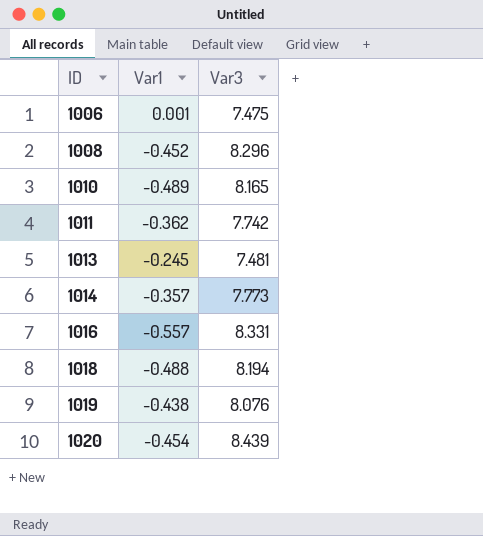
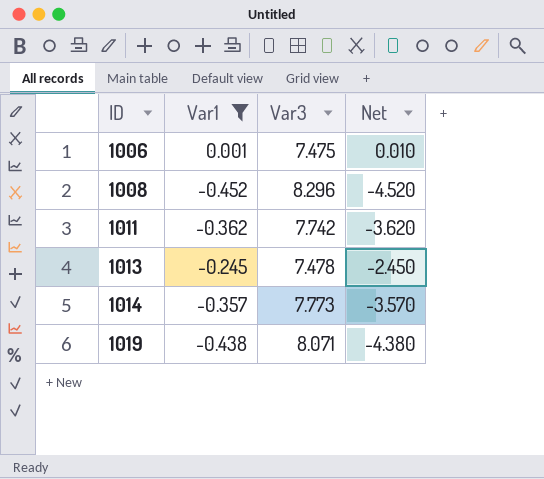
filter: none -> Var1 >= -0.452
column Net | formula: none -> [Var1] * 10
1013 | Var3: 7.481 -> 7.478
1019 | Var3: 8.076 -> 8.071

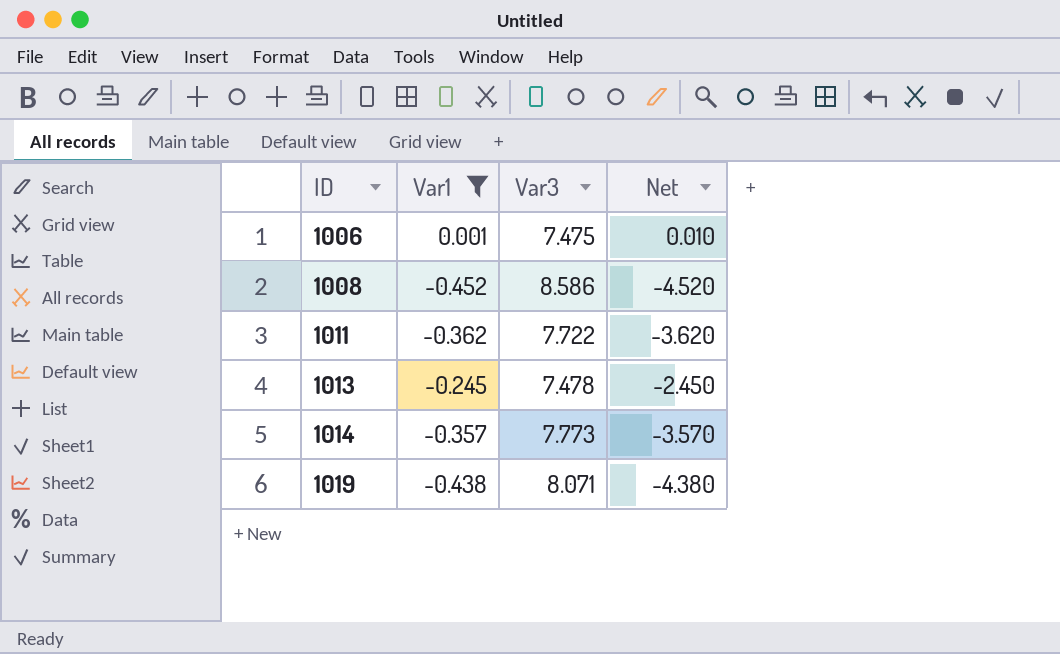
1008 | Var3: 8.296 -> 8.586
1011 | Var3: 7.742 -> 7.722

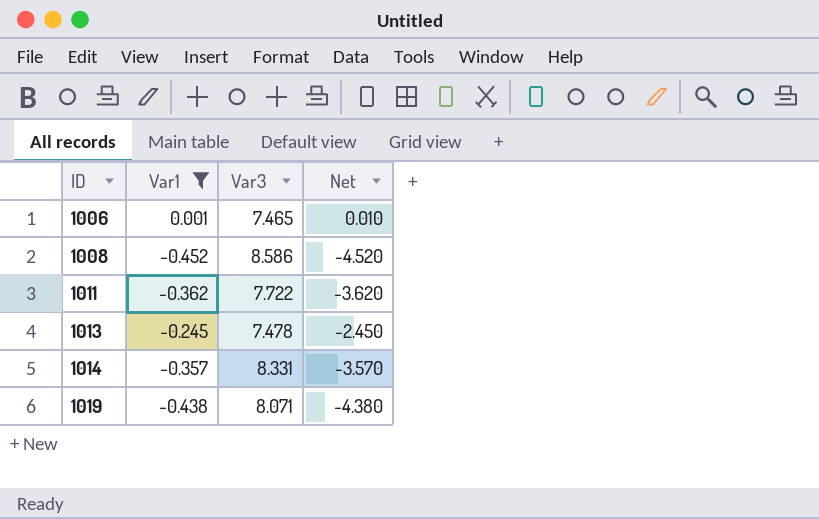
1006 | Var3: 7.475 -> 7.465
1014 | Var3: 7.773 -> 8.331

